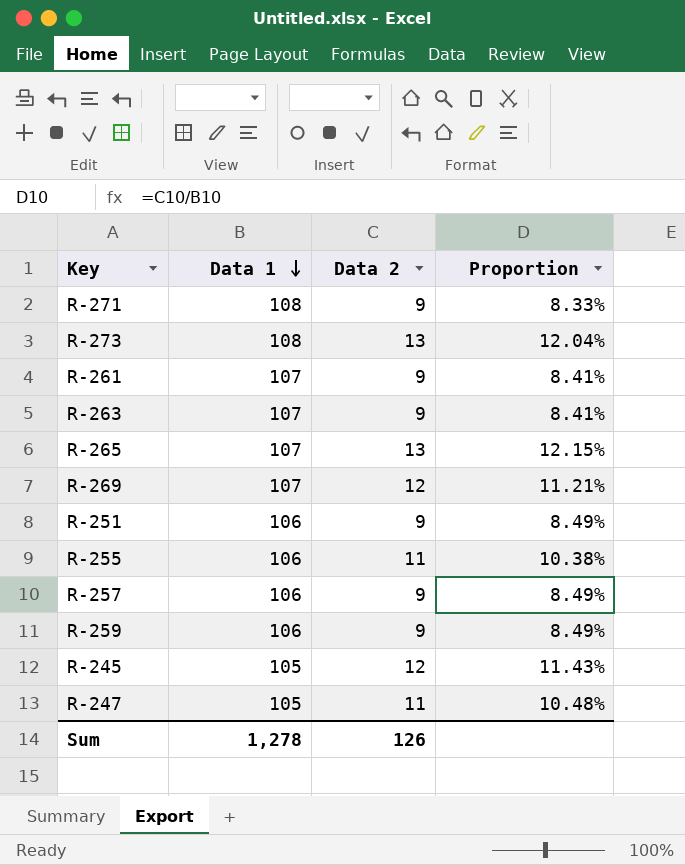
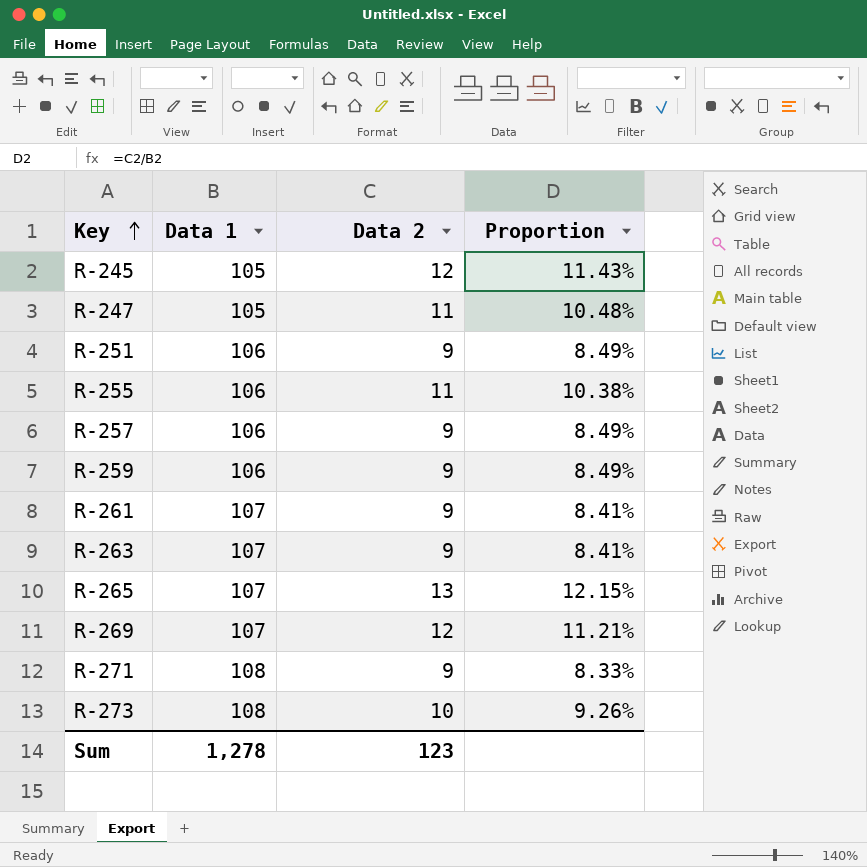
row order: Data 1 descending -> Key ascending
R-273 | Data 2: 13 -> 10
R-273 | Proportion: 12.04% -> 9.26%
Sum | Data 2: 126 -> 123

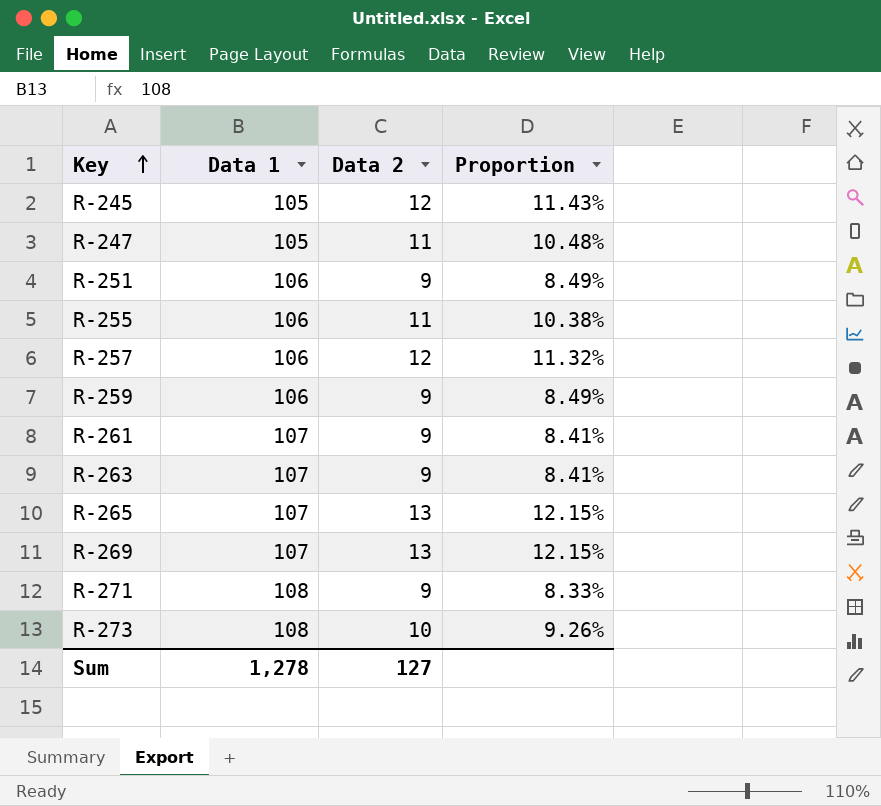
R-257 | Data 2: 9 -> 12
R-257 | Proportion: 8.49% -> 11.32%
R-269 | Data 2: 12 -> 13
R-269 | Proportion: 11.21% -> 12.15%
Sum | Data 2: 123 -> 127

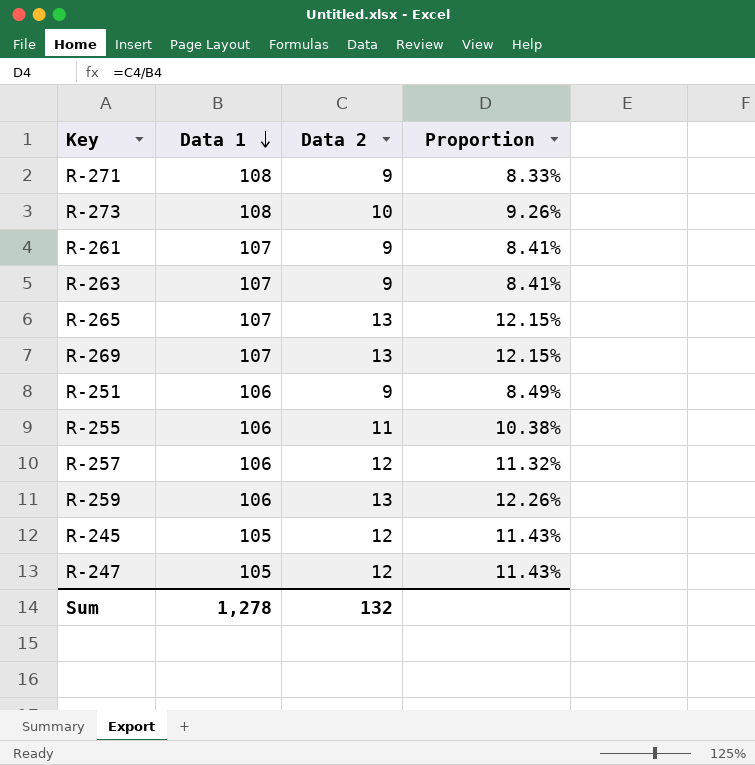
row order: Key ascending -> Data 1 descending
R-259 | Data 2: 9 -> 13
R-259 | Proportion: 8.49% -> 12.26%
R-247 | Data 2: 11 -> 12
R-247 | Proportion: 10.48% -> 11.43%
Sum | Data 2: 127 -> 132

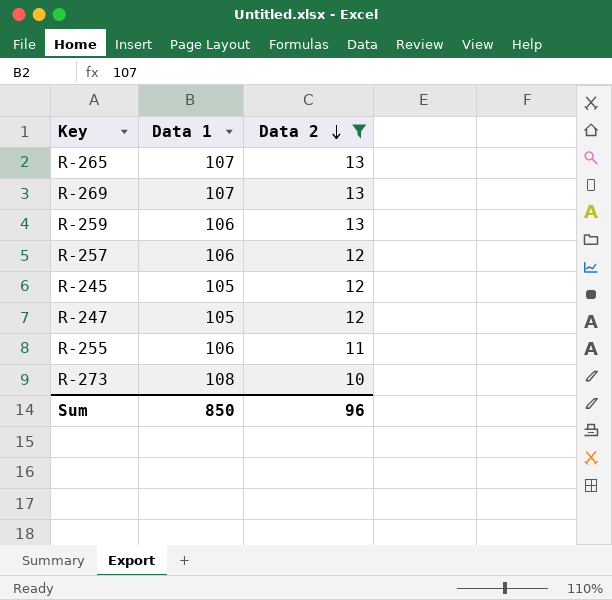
filter: none -> Data 2 != 9
row order: Data 1 descending -> Data 2 descending
column Proportion | formula: [Data 2] / [Data 1] -> none
Sum | Data 1: 1,278 -> 850
Sum | Data 2: 132 -> 96

